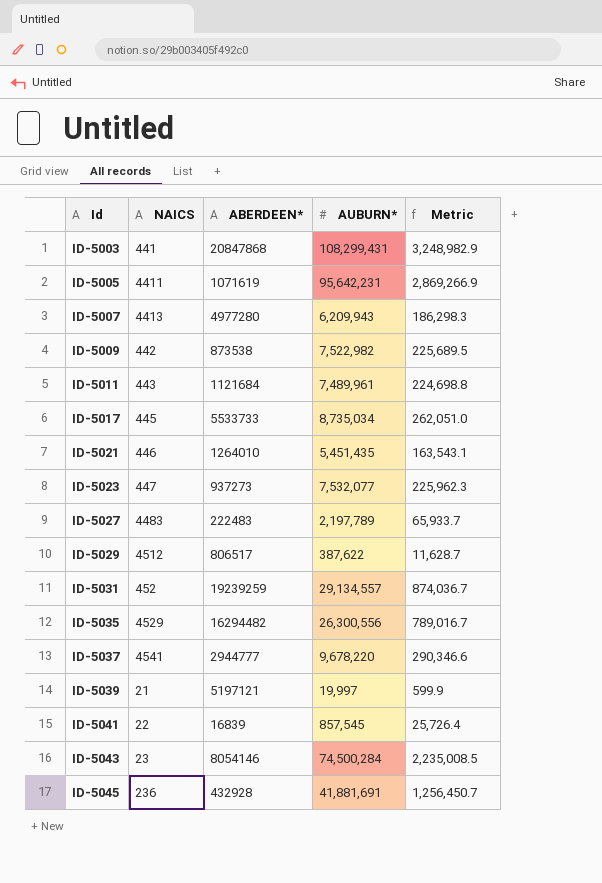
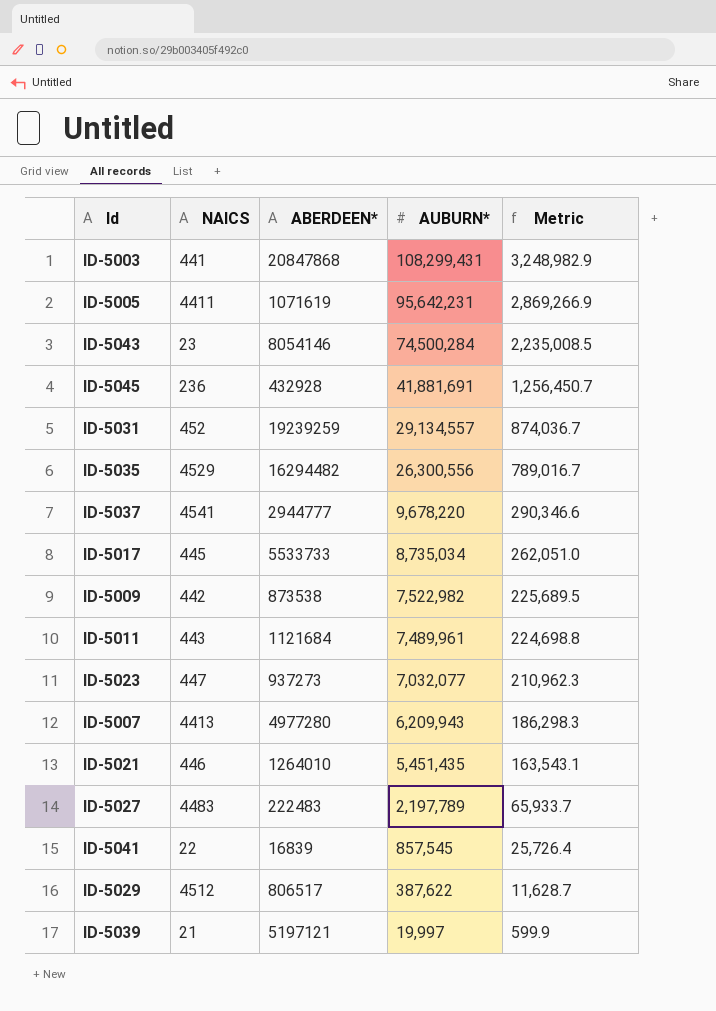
row order: Id ascending -> AUBURN* descending
ID-5023 | AUBURN*: 7,532,077 -> 7,032,077
ID-5023 | Metric: 225,962.3 -> 210,962.3

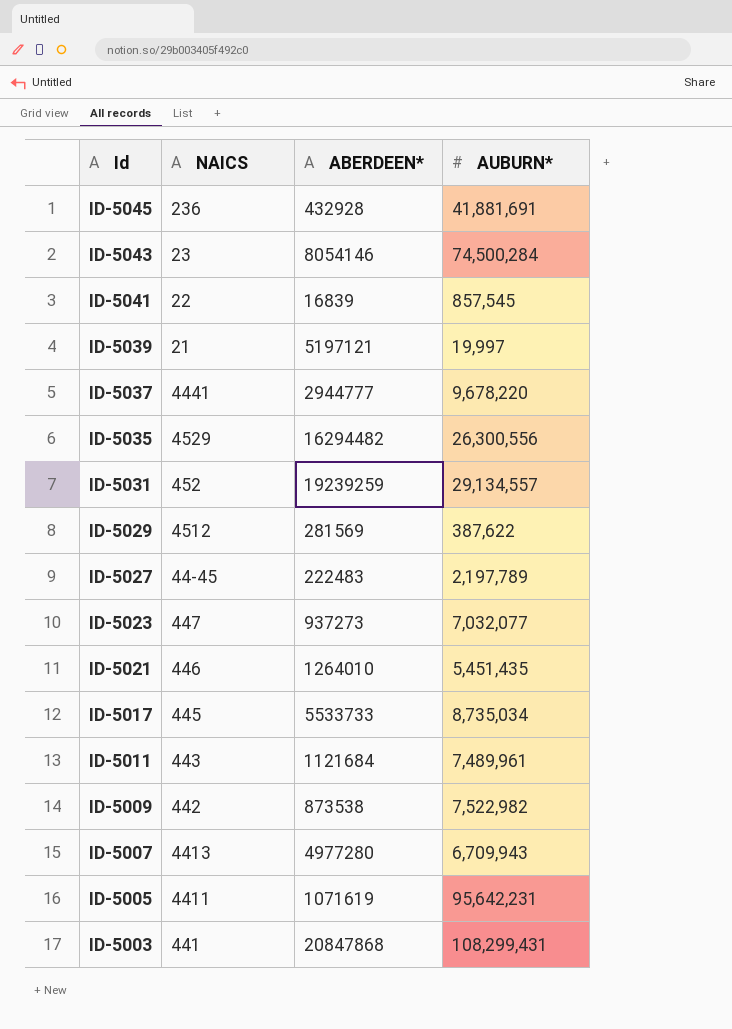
row order: AUBURN* descending -> Id descending
column Metric | formula: [AUBURN*] * 0.03 -> none
ID-5037 | NAICS: 4541 -> 4441
ID-5029 | ABERDEEN*: 806517 -> 281569
ID-5027 | NAICS: 4483 -> 44-45
ID-5007 | AUBURN*: 6,209,943 -> 6,709,943

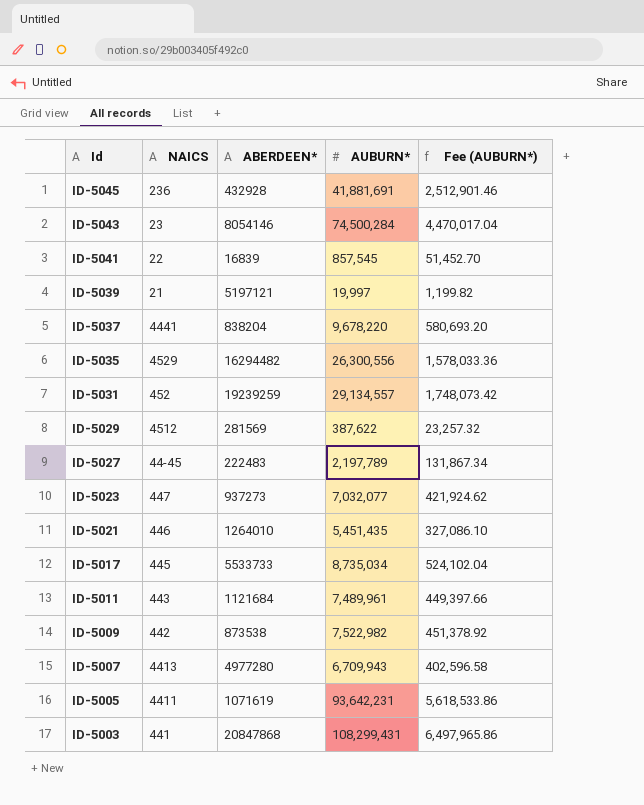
column Fee (AUBURN*) | formula: none -> [AUBURN*] * 0.06
ID-5037 | ABERDEEN*: 2944777 -> 838204
ID-5005 | AUBURN*: 95,642,231 -> 93,642,231

